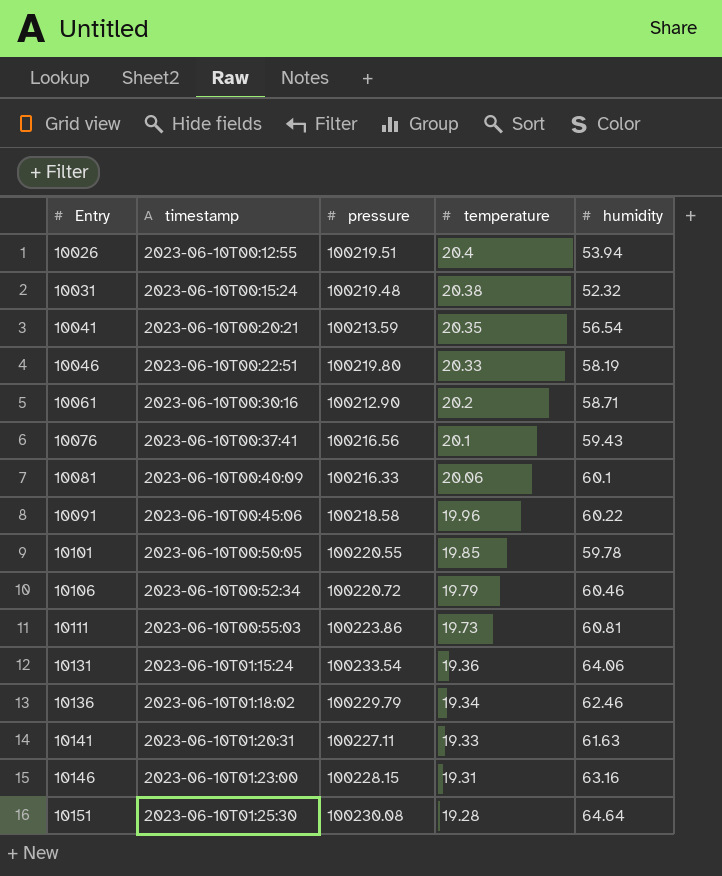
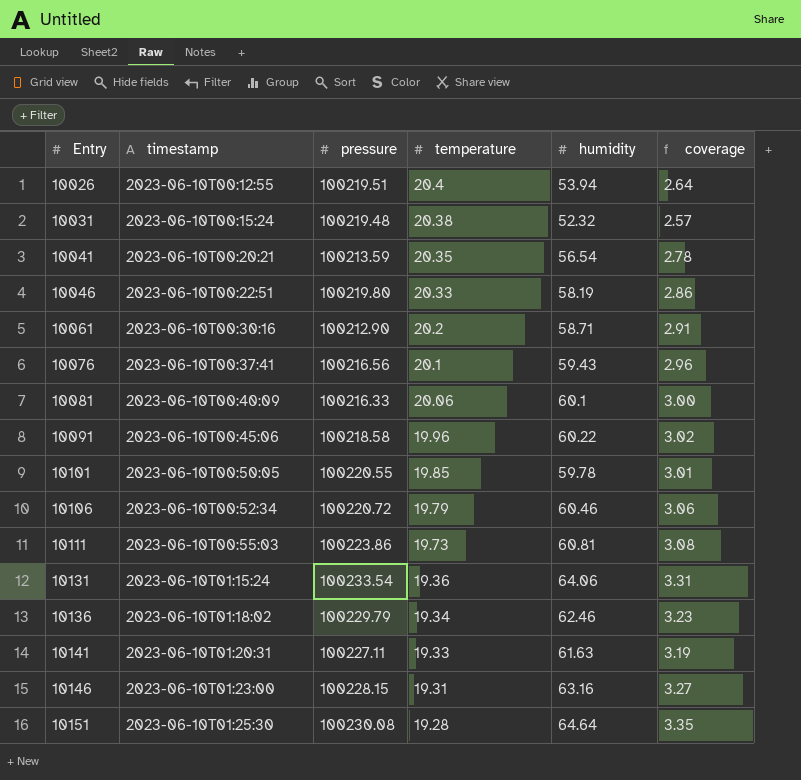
column coverage | formula: none -> [humidity] / [temperature]

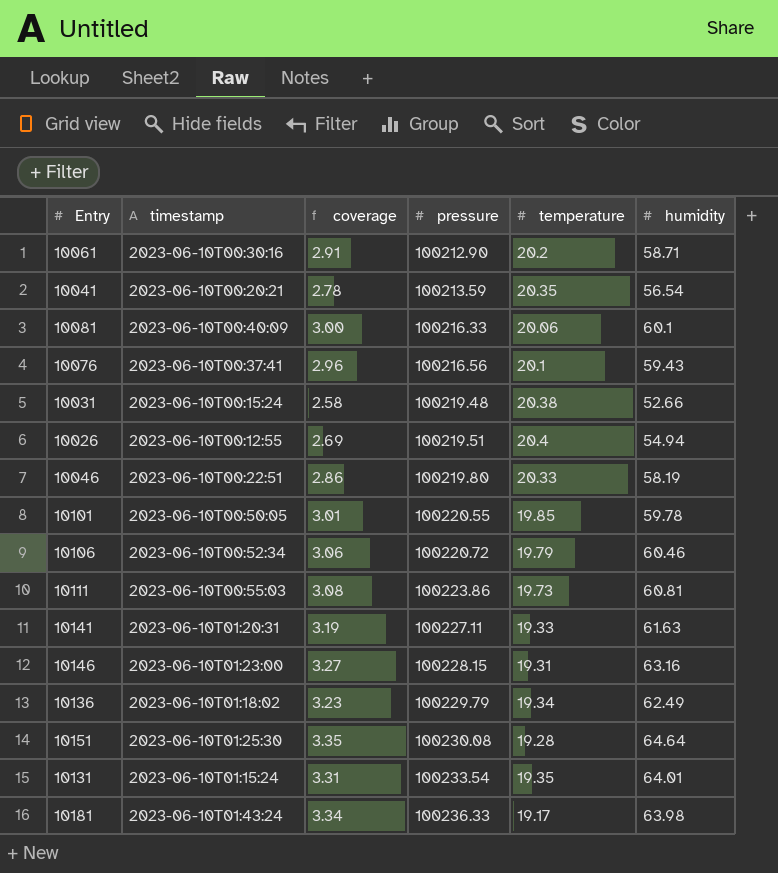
row order: Entry ascending -> pressure ascending
column coverage | position: 6 -> 3
row 10091: 2023-06-10T00:45:06 | 100218.58 | 19.96 | 60.22 | 3.02 -> none
10031 | coverage: 2.57 -> 2.58
10031 | humidity: 52.32 -> 52.66
10026 | coverage: 2.64 -> 2.69
10026 | humidity: 53.94 -> 54.94
10136 | humidity: 62.46 -> 62.49
10131 | temperature: 19.36 -> 19.35
10131 | humidity: 64.06 -> 64.01
row 10181: none -> 2023-06-10T01:43:24 | 3.34 | 100236.33 | 19.17 | 63.98

